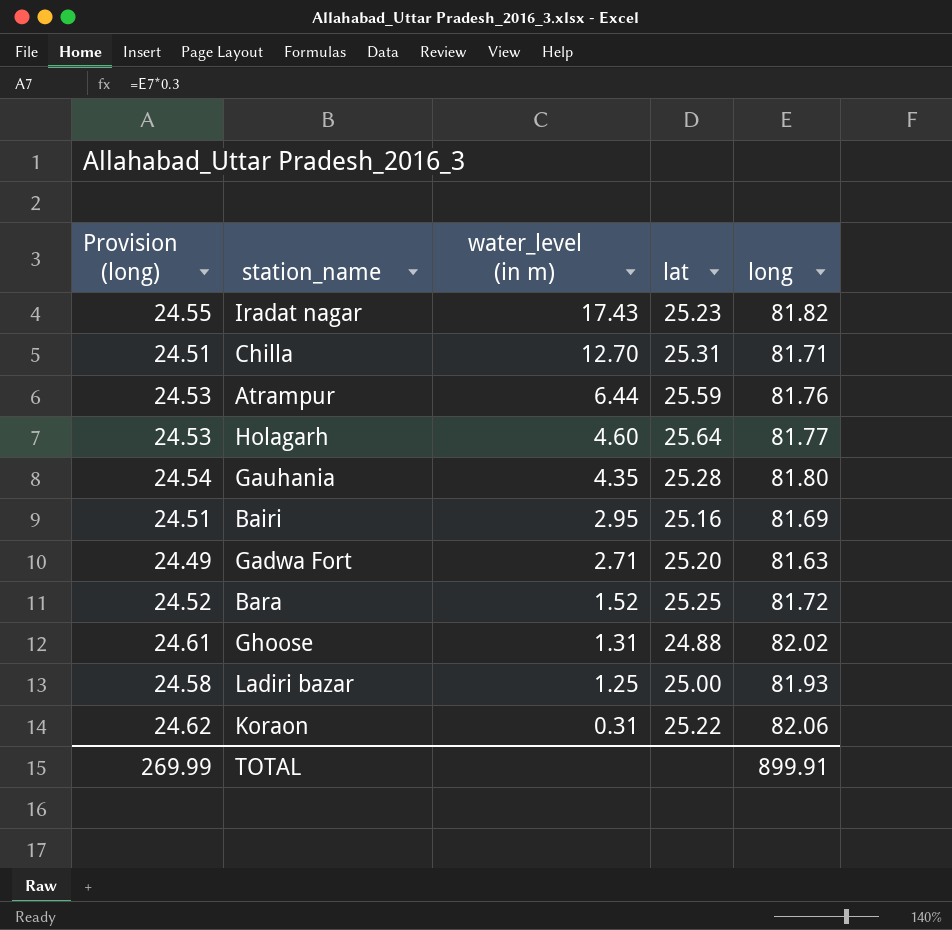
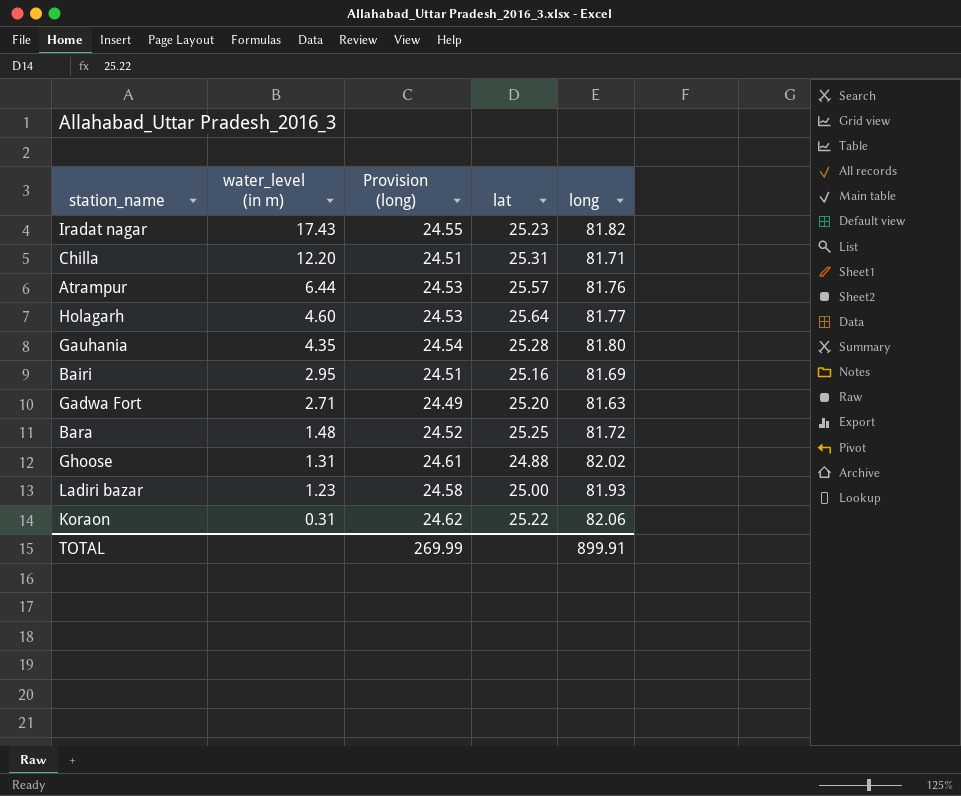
column Provision (long) | position: 1 -> 3
Chilla | water_level (in m): 12.70 -> 12.20
Atrampur | lat: 25.59 -> 25.57
Bara | water_level (in m): 1.52 -> 1.48
Ladiri bazar | water_level (in m): 1.25 -> 1.23

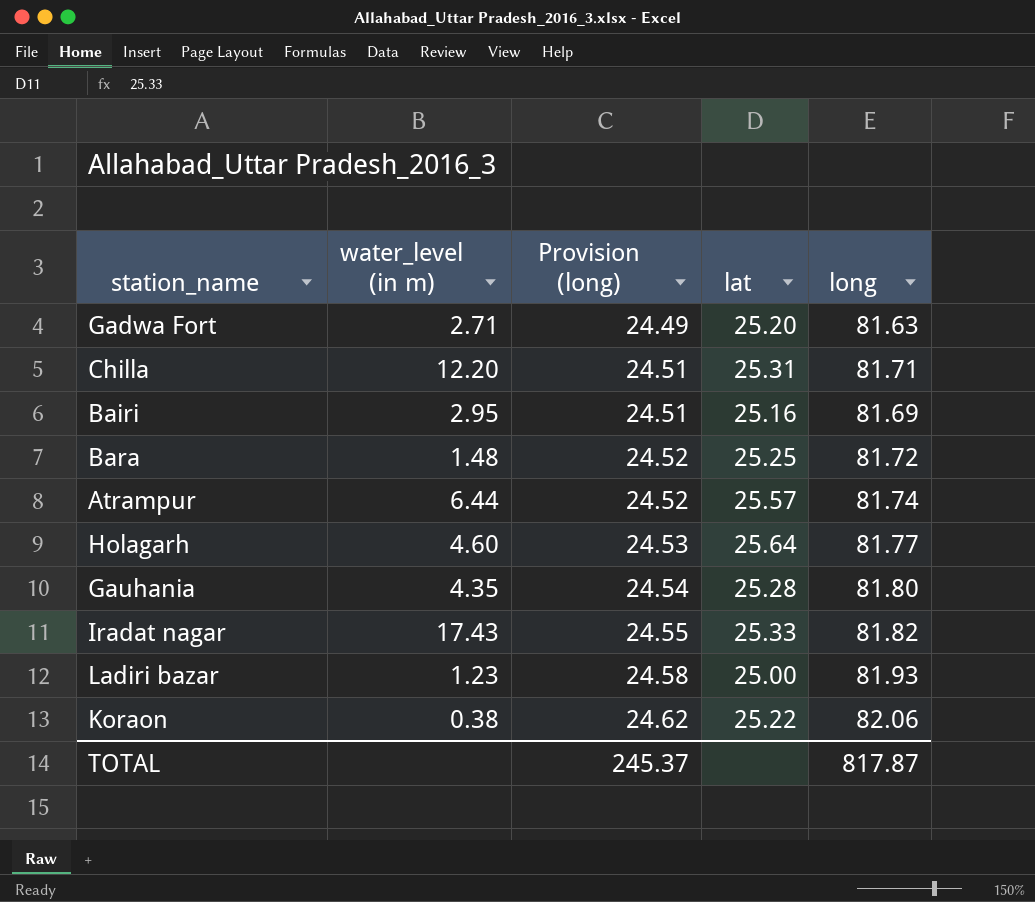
row order: water_level (in m) descending -> Provision (long) ascending
row Ghoose: 1.31 | 24.61 | 24.88 | 82.02 -> none
Atrampur | Provision (long): 24.53 -> 24.52
Atrampur | long: 81.76 -> 81.74
Iradat nagar | lat: 25.23 -> 25.33
Koraon | water_level (in m): 0.31 -> 0.38
TOTAL | Provision (long): 269.99 -> 245.37
TOTAL | long: 899.91 -> 817.87

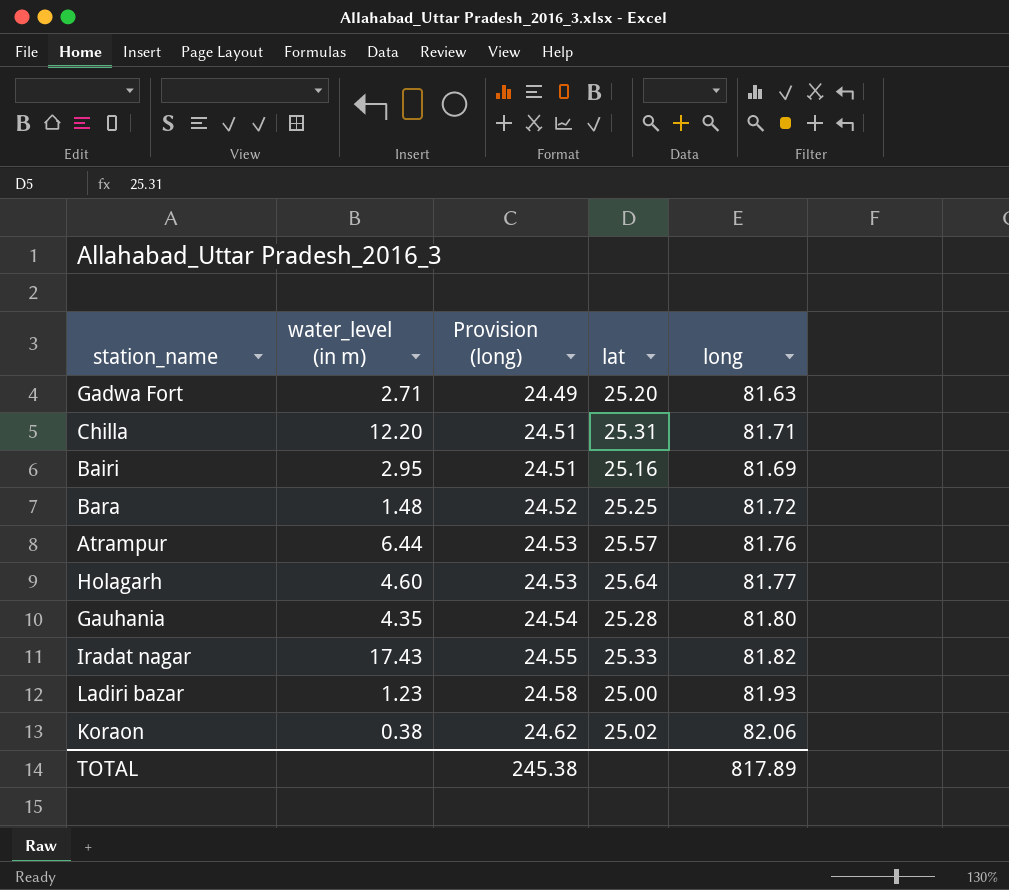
Atrampur | Provision (long): 24.52 -> 24.53
Atrampur | long: 81.74 -> 81.76
Koraon | lat: 25.22 -> 25.02
TOTAL | Provision (long): 245.37 -> 245.38
TOTAL | long: 817.87 -> 817.89

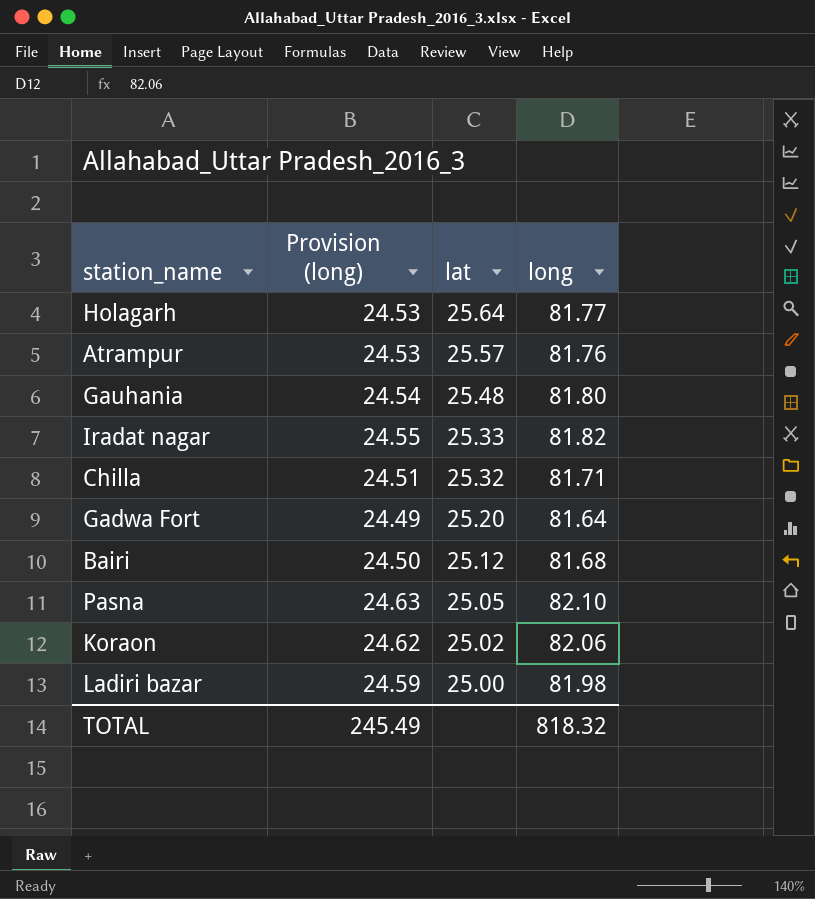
row order: Provision (long) ascending -> lat descending
column water_level (in m) | position: 2 -> none
row Bara: 1.48 | 24.52 | 25.25 | 81.72 -> none
Gauhania | lat: 25.28 -> 25.48
Chilla | lat: 25.31 -> 25.32
Gadwa Fort | long: 81.63 -> 81.64
Bairi | Provision (long): 24.51 -> 24.50
Bairi | lat: 25.16 -> 25.12
Bairi | long: 81.69 -> 81.68
row Pasna: none -> 24.63 | 25.05 | 82.10
Ladiri bazar | Provision (long): 24.58 -> 24.59
Ladiri bazar | long: 81.93 -> 81.98
TOTAL | Provision (long): 245.38 -> 245.49
TOTAL | long: 817.89 -> 818.32

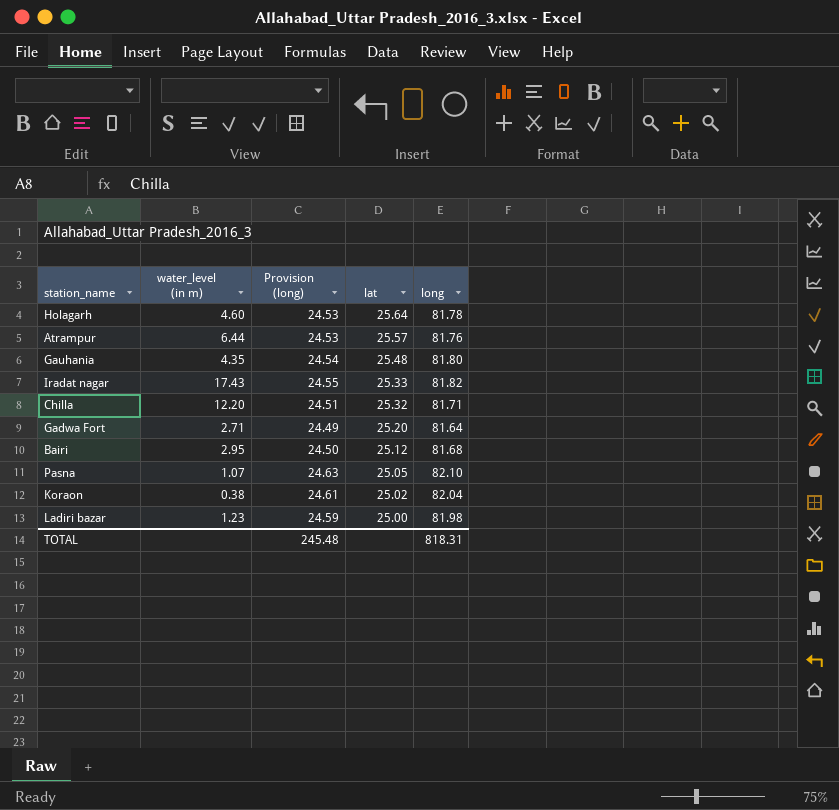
column water_level (in m) | position: none -> 2
Holagarh | long: 81.77 -> 81.78
Koraon | Provision (long): 24.62 -> 24.61
Koraon | long: 82.06 -> 82.04
TOTAL | Provision (long): 245.49 -> 245.48
TOTAL | long: 818.32 -> 818.31

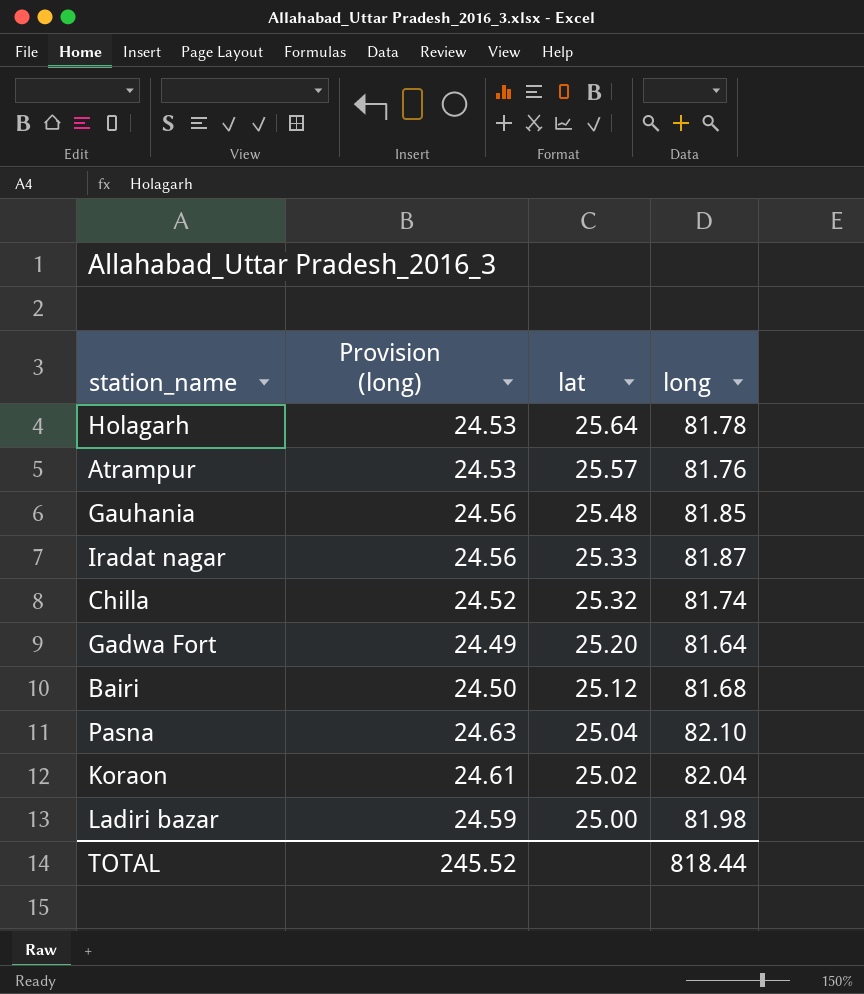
column water_level (in m) | position: 2 -> none
Gauhania | Provision (long): 24.54 -> 24.56
Gauhania | long: 81.80 -> 81.85
Iradat nagar | Provision (long): 24.55 -> 24.56
Iradat nagar | long: 81.82 -> 81.87
Chilla | Provision (long): 24.51 -> 24.52
Chilla | long: 81.71 -> 81.74
Pasna | lat: 25.05 -> 25.04
TOTAL | Provision (long): 245.48 -> 245.52
TOTAL | long: 818.31 -> 818.44

